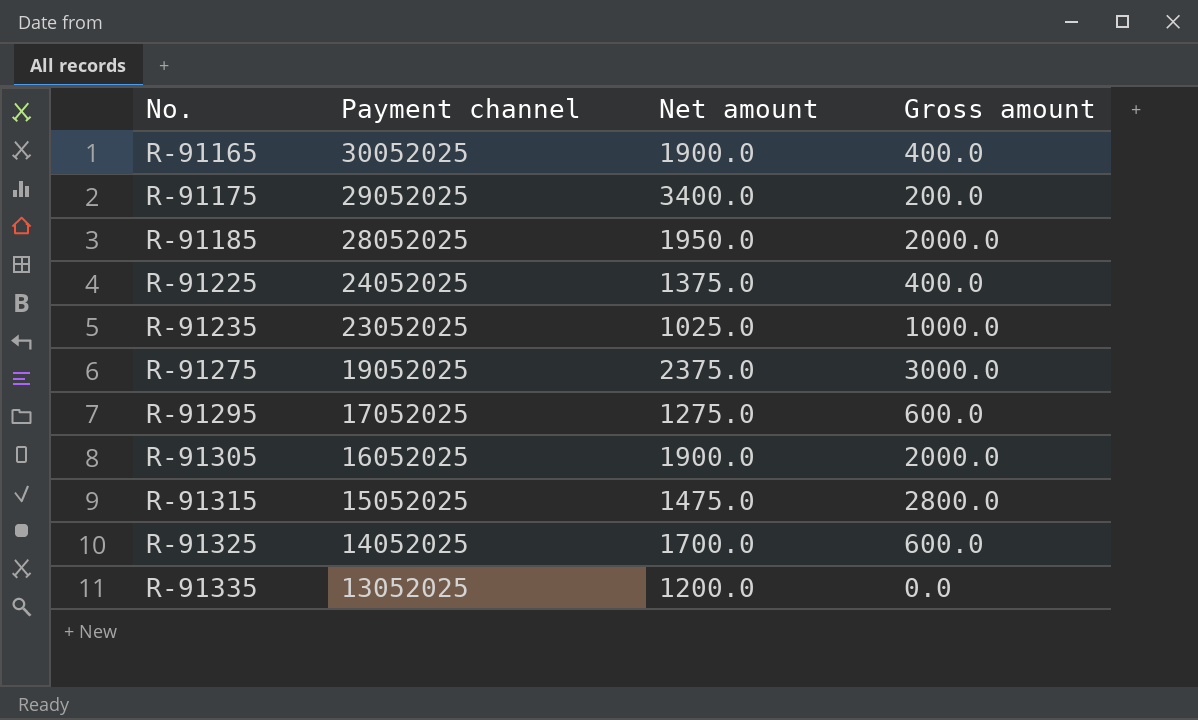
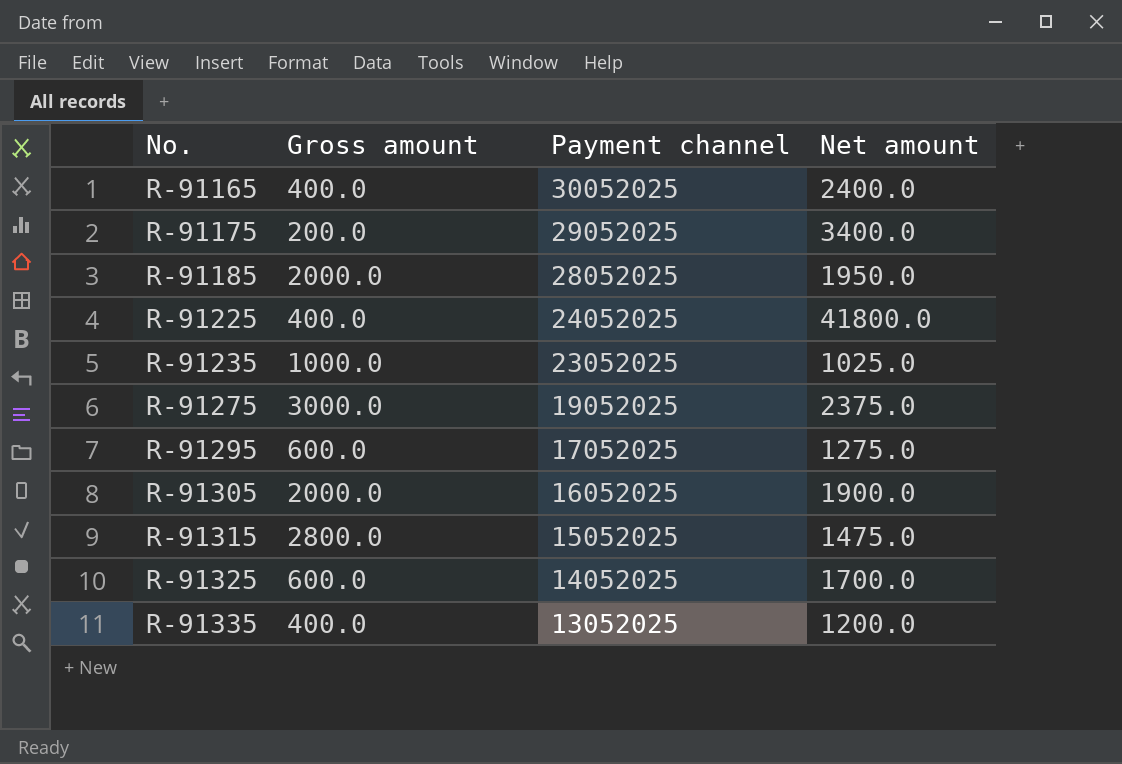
column Gross amount | position: 4 -> 2
R-91165 | Net amount: 1900.0 -> 2400.0
R-91225 | Net amount: 1375.0 -> 41800.0
R-91335 | Gross amount: 0.0 -> 400.0

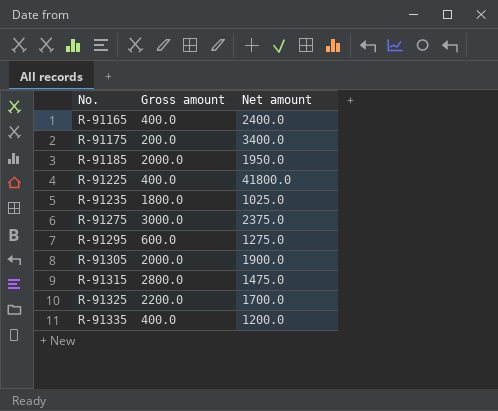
column Payment channel | position: 3 -> none
R-91235 | Gross amount: 1000.0 -> 1800.0
R-91325 | Gross amount: 600.0 -> 2200.0

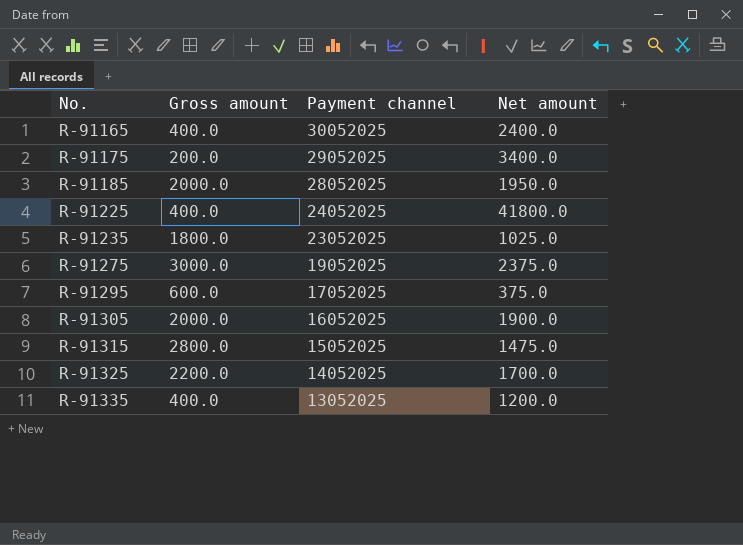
column Payment channel | position: none -> 3
R-91295 | Net amount: 1275.0 -> 375.0

